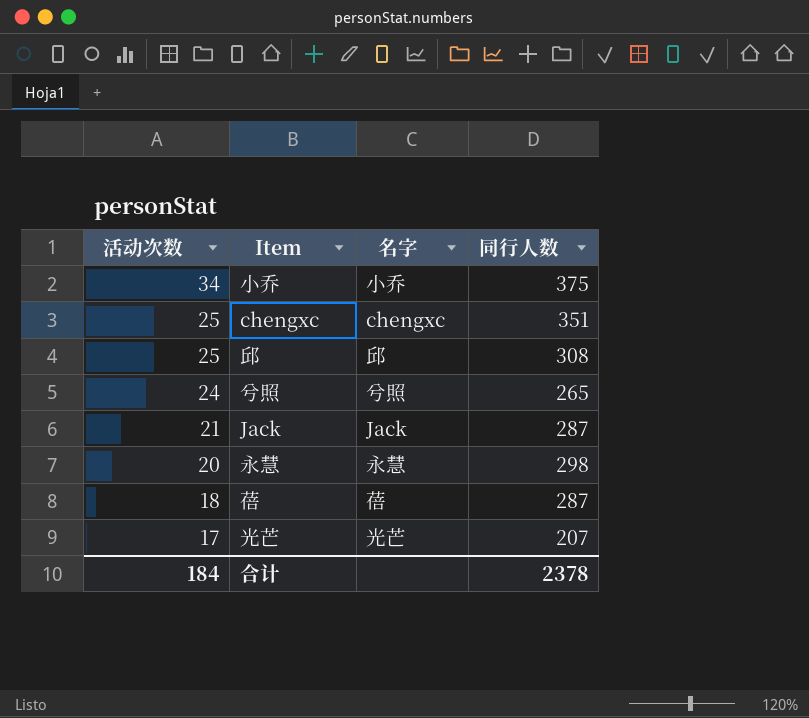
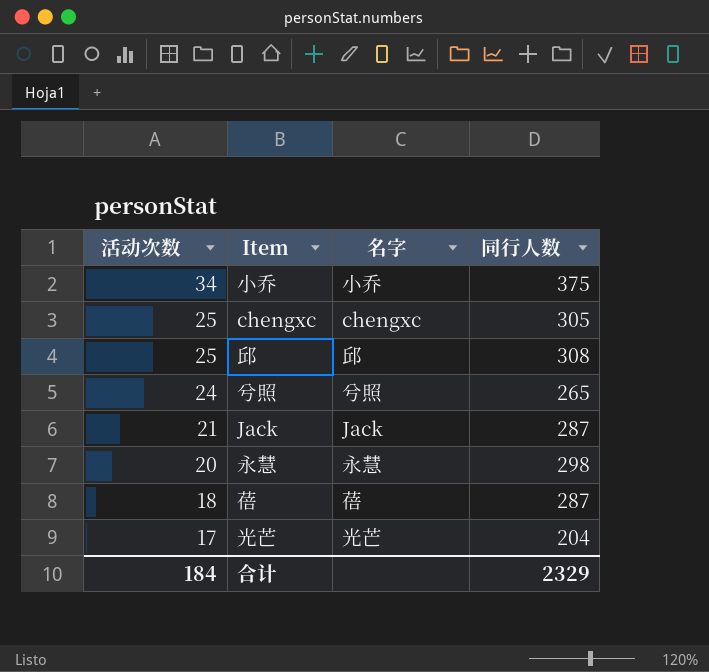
chengxc | 同行人数: 351 -> 305
光芒 | 同行人数: 207 -> 204
合计 | 同行人数: 2378 -> 2329

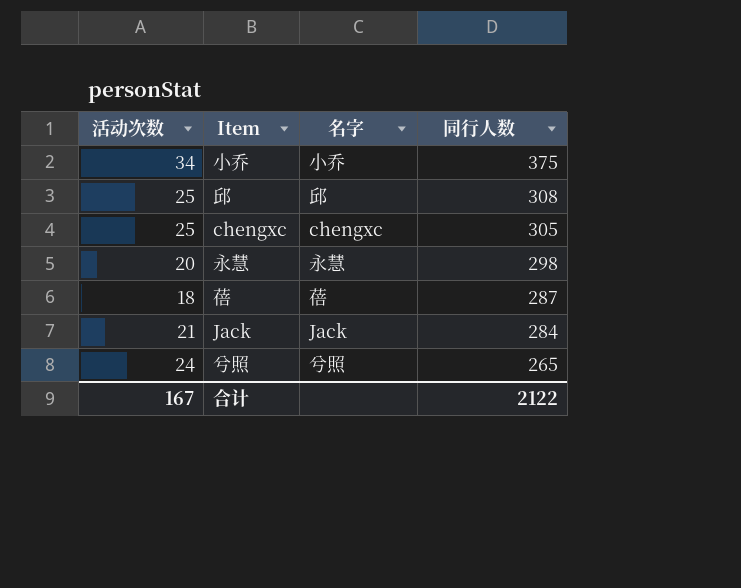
row order: 活动次数 descending -> 同行人数 descending
row 光芒: 17 | 光芒 | 204 -> none
Jack | 同行人数: 287 -> 284
合计 | 活动次数: 184 -> 167
合计 | 同行人数: 2329 -> 2122

